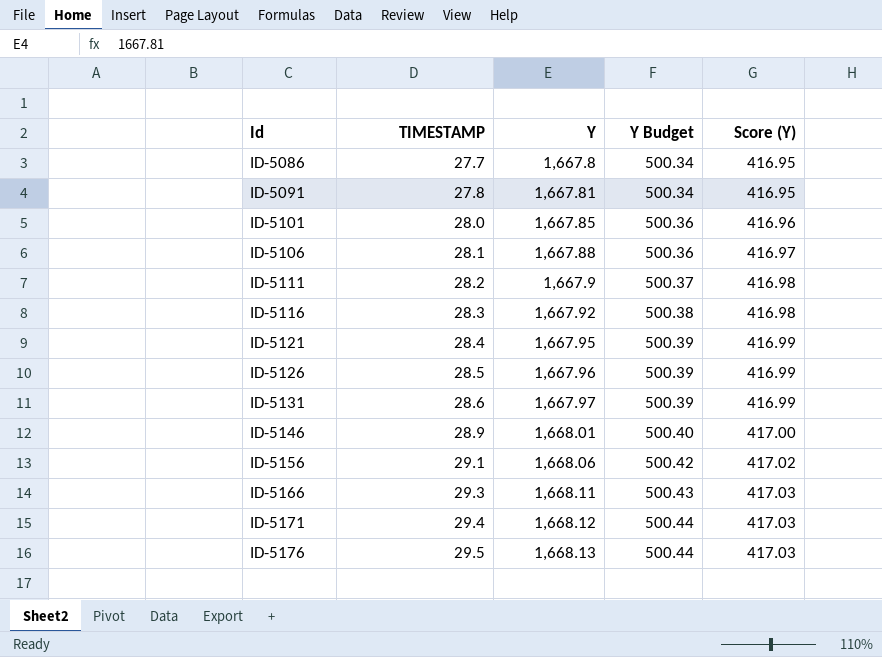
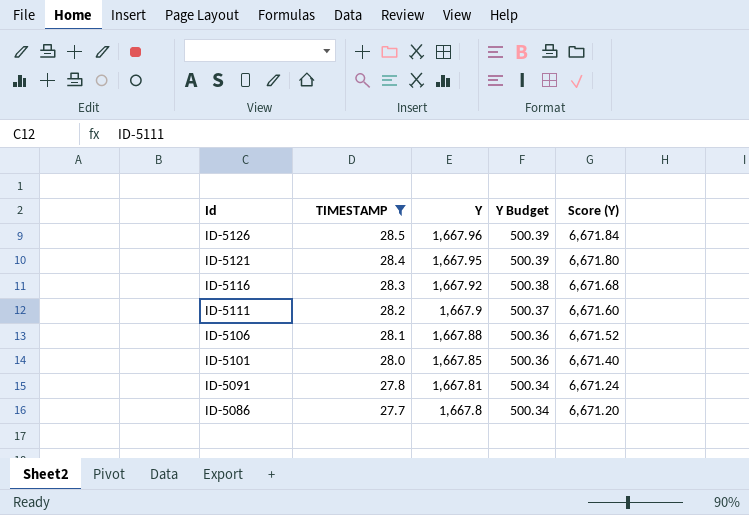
filter: none -> TIMESTAMP <= 28.5
row order: Id ascending -> Id descending
column Score (Y) | formula: [Y] * 0.25 -> [Y] * 4

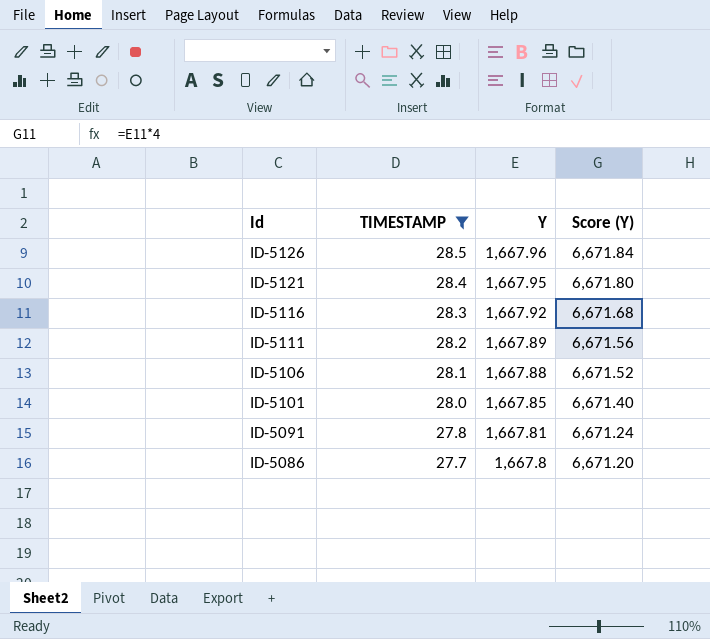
column Y Budget | formula: [Y] * 0.3 -> none
ID-5111 | Y: 1,667.9 -> 1,667.89
ID-5111 | Score (Y): 6,671.60 -> 6,671.56

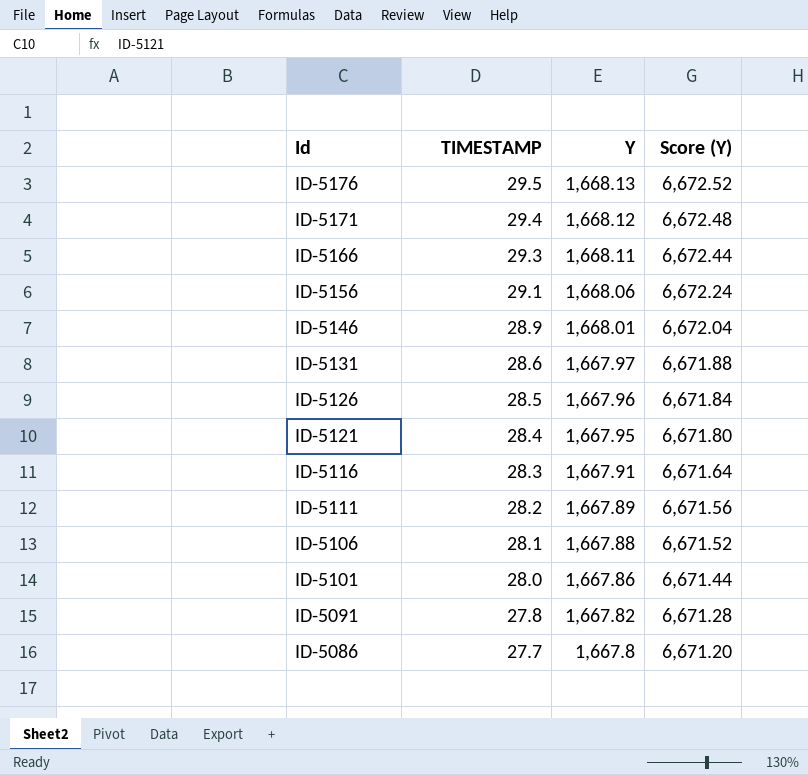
filter: TIMESTAMP <= 28.5 -> none
ID-5116 | Y: 1,667.92 -> 1,667.91
ID-5116 | Score (Y): 6,671.68 -> 6,671.64
ID-5101 | Y: 1,667.85 -> 1,667.86
ID-5101 | Score (Y): 6,671.40 -> 6,671.44
ID-5091 | Y: 1,667.81 -> 1,667.82
ID-5091 | Score (Y): 6,671.24 -> 6,671.28

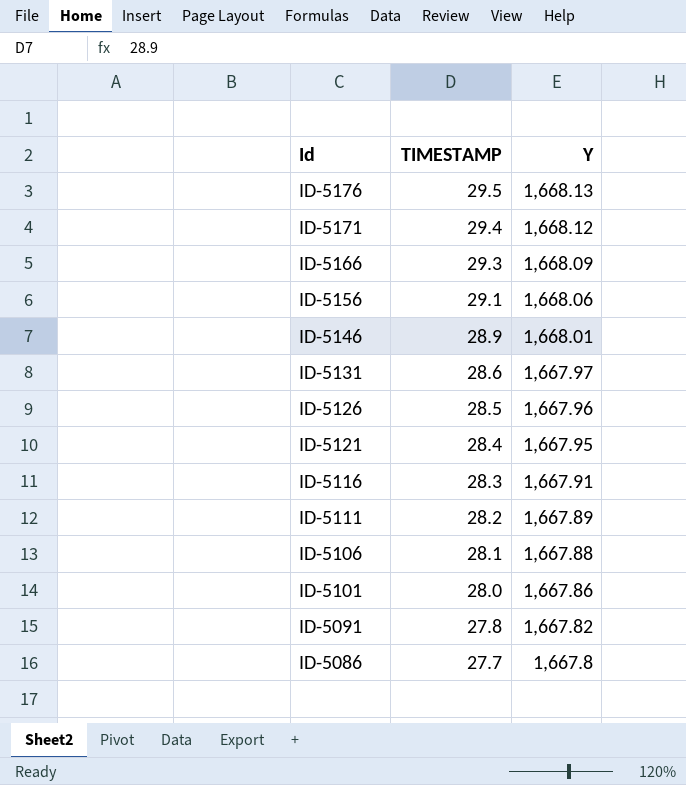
column Score (Y) | formula: [Y] * 4 -> none
ID-5166 | Y: 1,668.11 -> 1,668.09

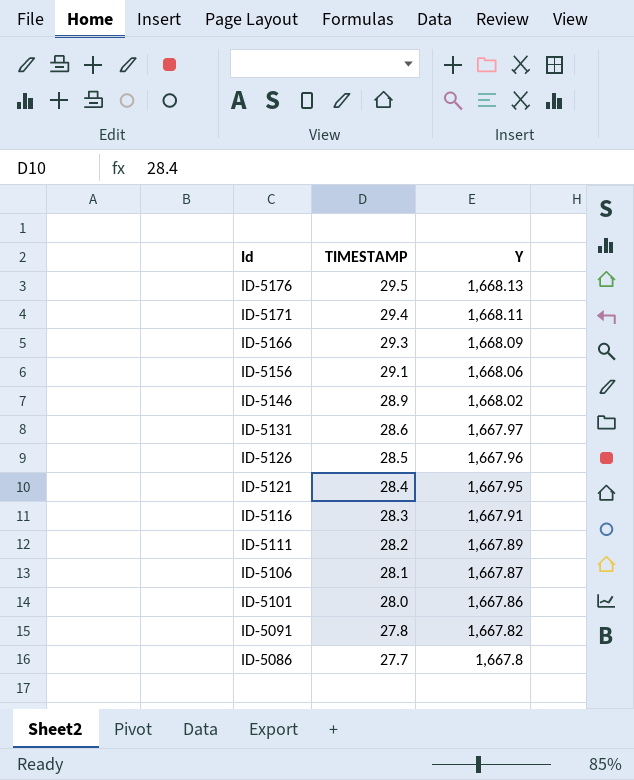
ID-5171 | Y: 1,668.12 -> 1,668.11
ID-5146 | Y: 1,668.01 -> 1,668.02
ID-5106 | Y: 1,667.88 -> 1,667.87

